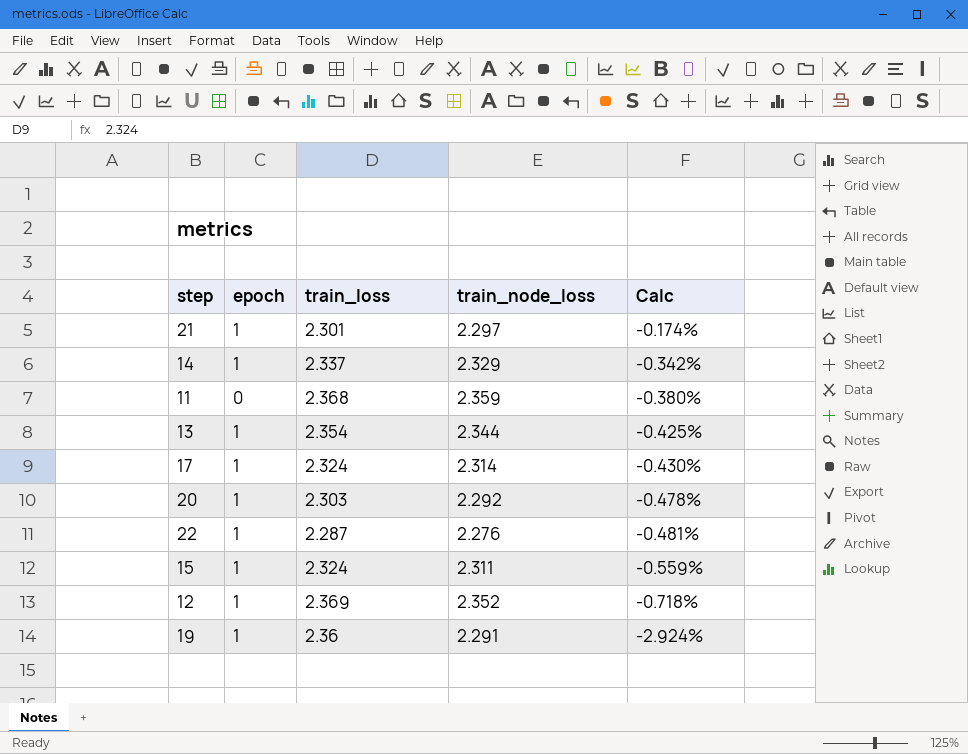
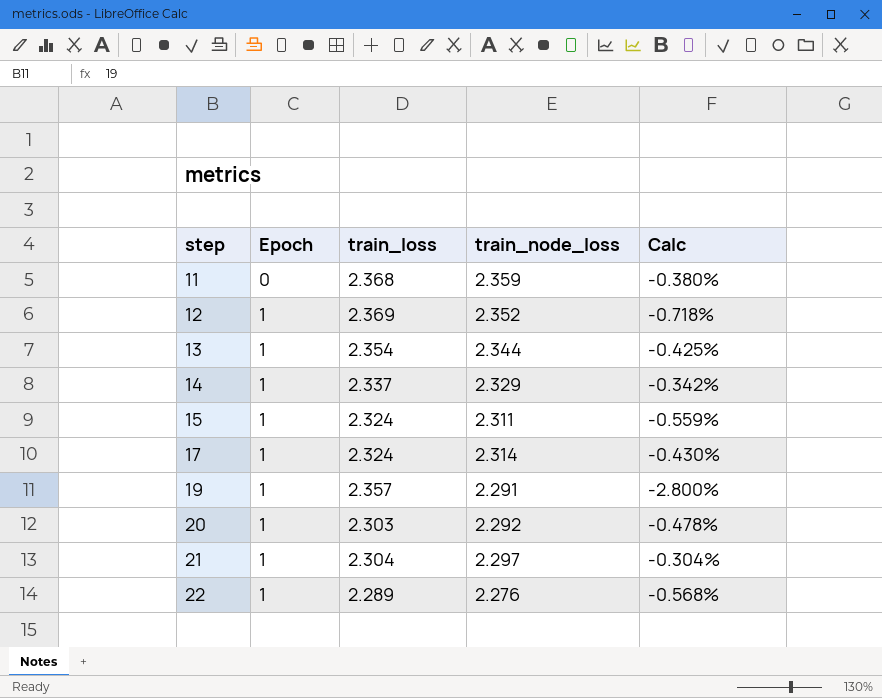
row order: Calc descending -> step ascending
column name: epoch -> Epoch
19 | train_loss: 2.36 -> 2.357
19 | Calc: -2.924% -> -2.800%
21 | train_loss: 2.301 -> 2.304
21 | Calc: -0.174% -> -0.304%
22 | train_loss: 2.287 -> 2.289
22 | Calc: -0.481% -> -0.568%

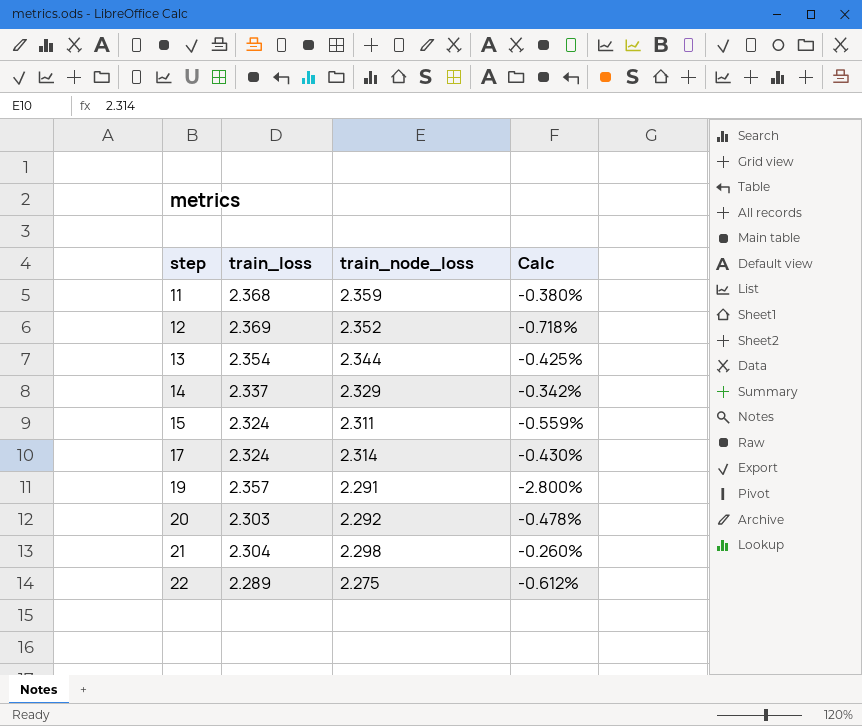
column Epoch | position: 2 -> none
21 | train_node_loss: 2.297 -> 2.298
21 | Calc: -0.304% -> -0.260%
22 | train_node_loss: 2.276 -> 2.275
22 | Calc: -0.568% -> -0.612%

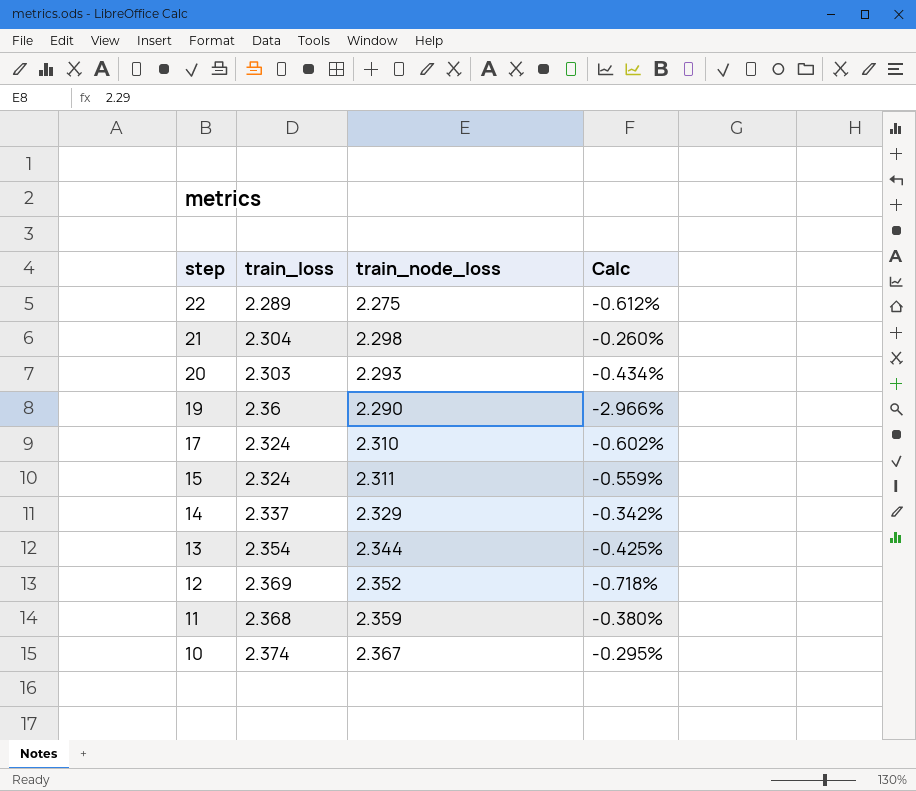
row order: step ascending -> step descending
20 | train_node_loss: 2.292 -> 2.293
20 | Calc: -0.478% -> -0.434%
19 | train_loss: 2.357 -> 2.36
19 | train_node_loss: 2.291 -> 2.290
19 | Calc: -2.800% -> -2.966%
17 | train_node_loss: 2.314 -> 2.310
17 | Calc: -0.430% -> -0.602%
row 10: none -> 2.374 | 2.367 | -0.295%

